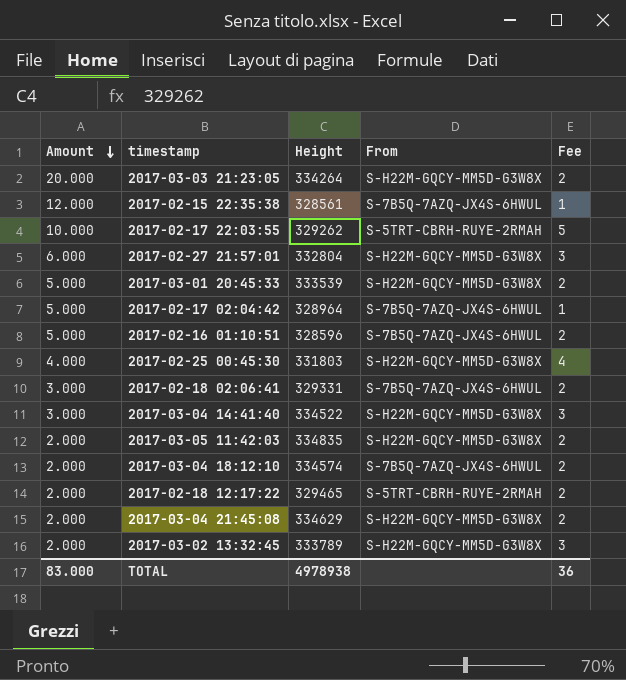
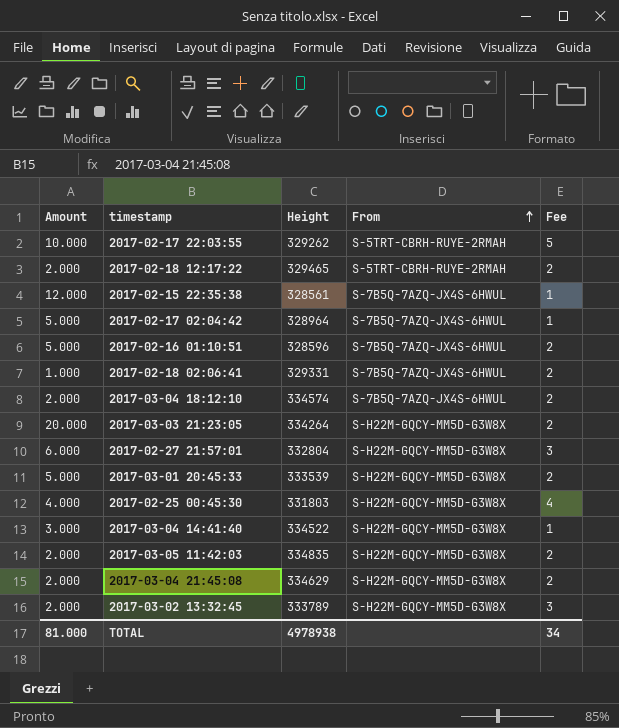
row order: Amount descending -> From ascending
2017-02-18 02:06:41 | Amount: 3.000 -> 1.000
2017-03-04 14:41:40 | Fee: 3 -> 1
TOTAL | Amount: 83.000 -> 81.000
TOTAL | Fee: 36 -> 34

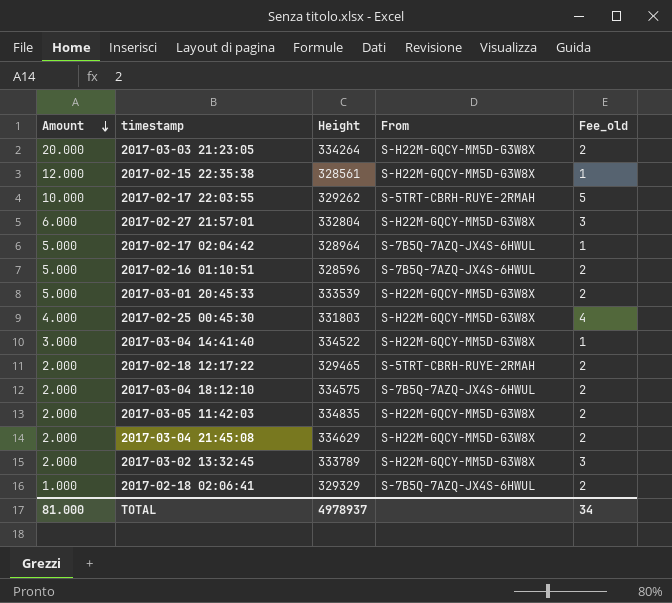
row order: From ascending -> Amount descending
column name: Fee -> Fee_old
2017-02-15 22:35:38 | From: S-7B5Q-7AZQ-JX4S-6HWUL -> S-H22M-GQCY-MM5D-G3W8X
2017-03-04 18:12:10 | Height: 334574 -> 334575
2017-02-18 02:06:41 | Height: 329331 -> 329329
TOTAL | Height: 4978938 -> 4978937

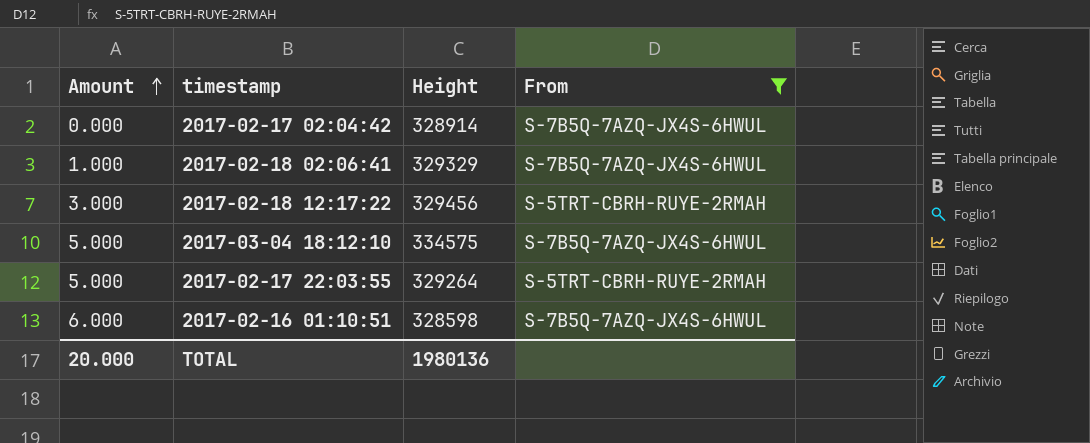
filter: none -> From != S-H22M-GQCY-MM5D-G3W8X
row order: Amount descending -> Amount ascending
column Fee_old | position: 5 -> none
2017-02-17 02:04:42 | Amount: 5.000 -> 0.000
2017-02-17 02:04:42 | Height: 328964 -> 328914
2017-02-18 12:17:22 | Amount: 2.000 -> 3.000
2017-02-18 12:17:22 | Height: 329465 -> 329456
2017-03-04 18:12:10 | Amount: 2.000 -> 5.000
2017-02-17 22:03:55 | Amount: 10.000 -> 5.000
2017-02-17 22:03:55 | Height: 329262 -> 329264
2017-02-16 01:10:51 | Amount: 5.000 -> 6.000
2017-02-16 01:10:51 | Height: 328596 -> 328598
TOTAL | Amount: 81.000 -> 20.000
TOTAL | Height: 4978937 -> 1980136

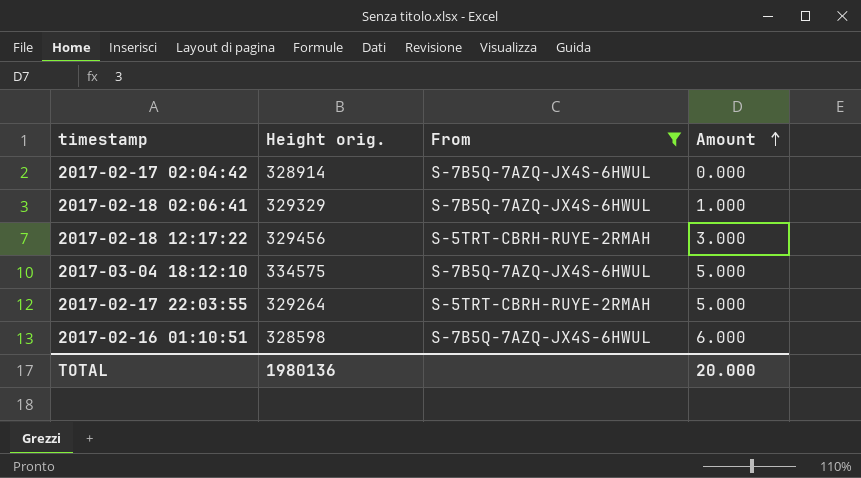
column name: Height -> Height orig.
column Amount | position: 1 -> 4

